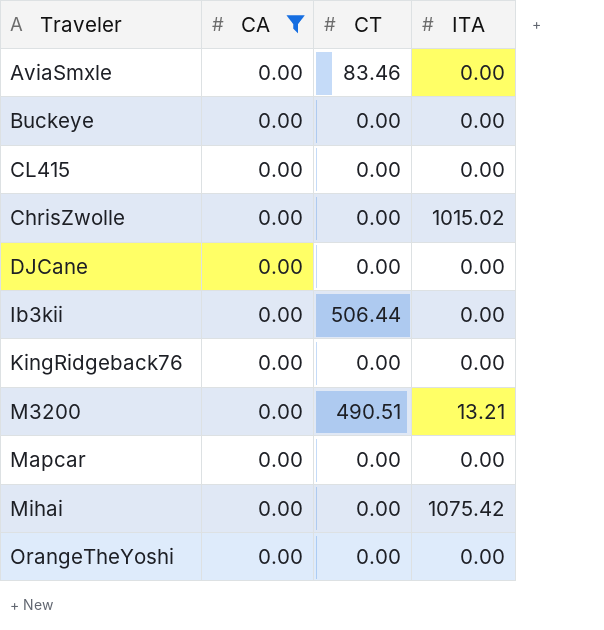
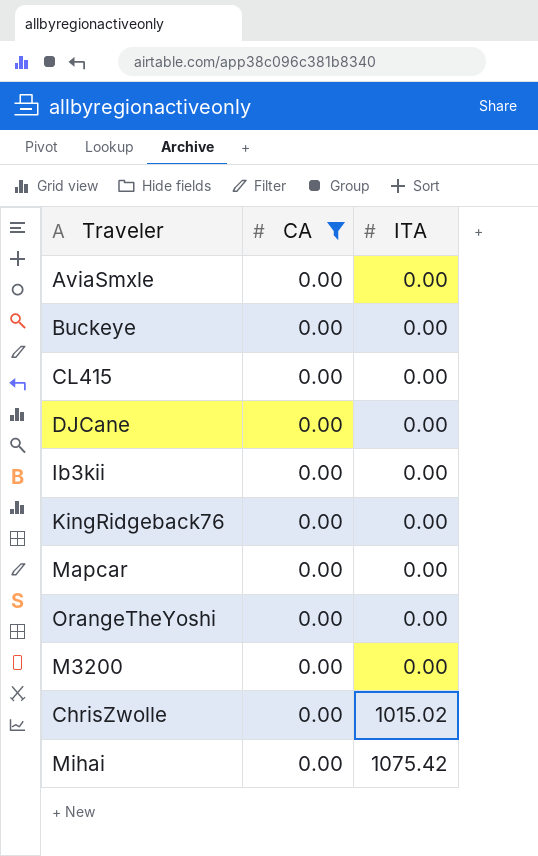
row order: none -> ITA ascending
column CT | position: 3 -> none
M3200 | ITA: 13.21 -> 0.00

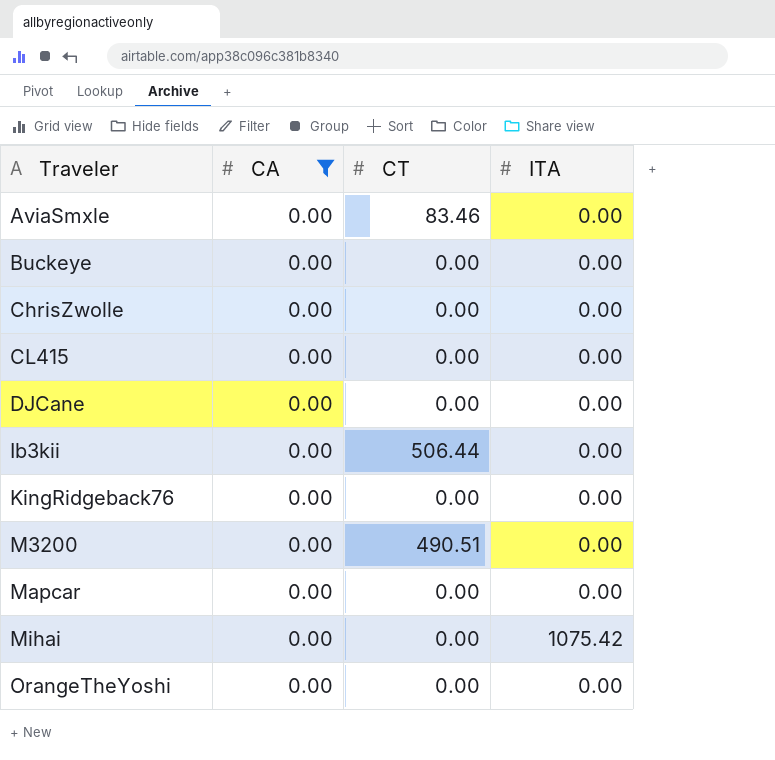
row order: ITA ascending -> Traveler ascending
column CT | position: none -> 3
ChrisZwolle | ITA: 1015.02 -> 0.00

